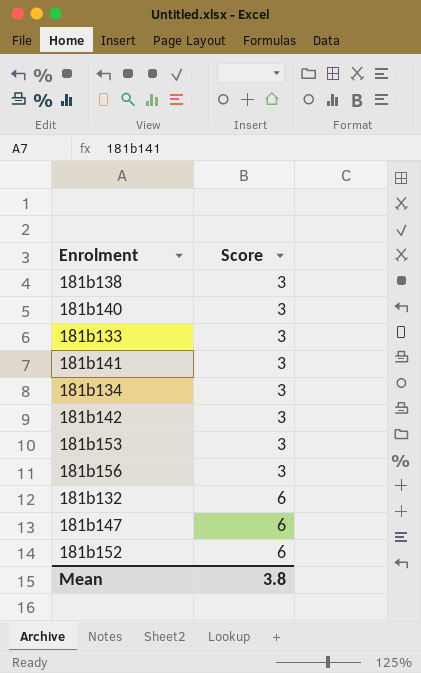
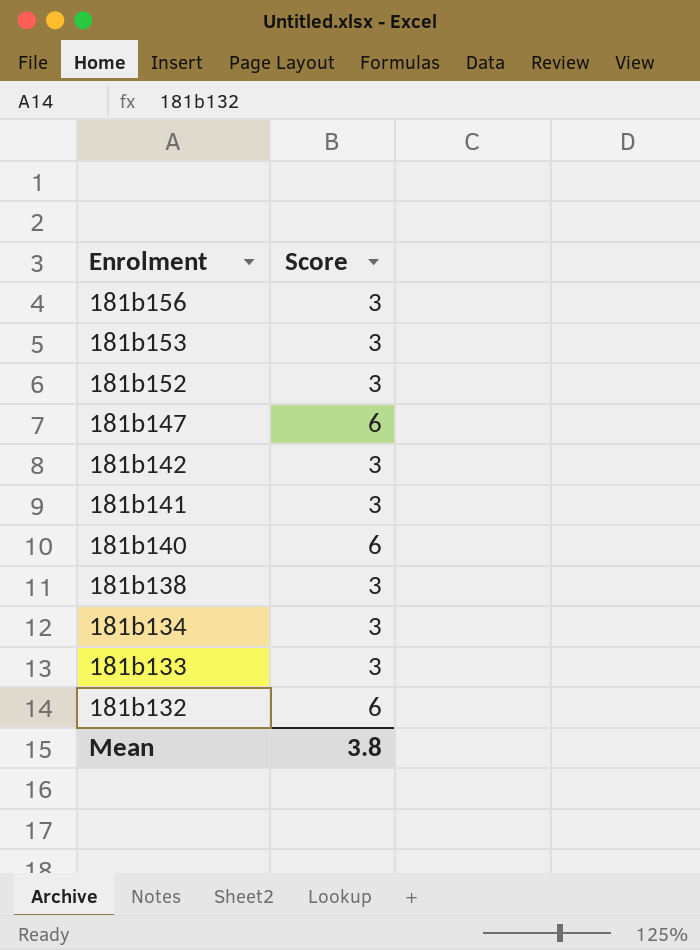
row order: Score ascending -> Enrolment descending
181b152 | Score: 6 -> 3
181b140 | Score: 3 -> 6

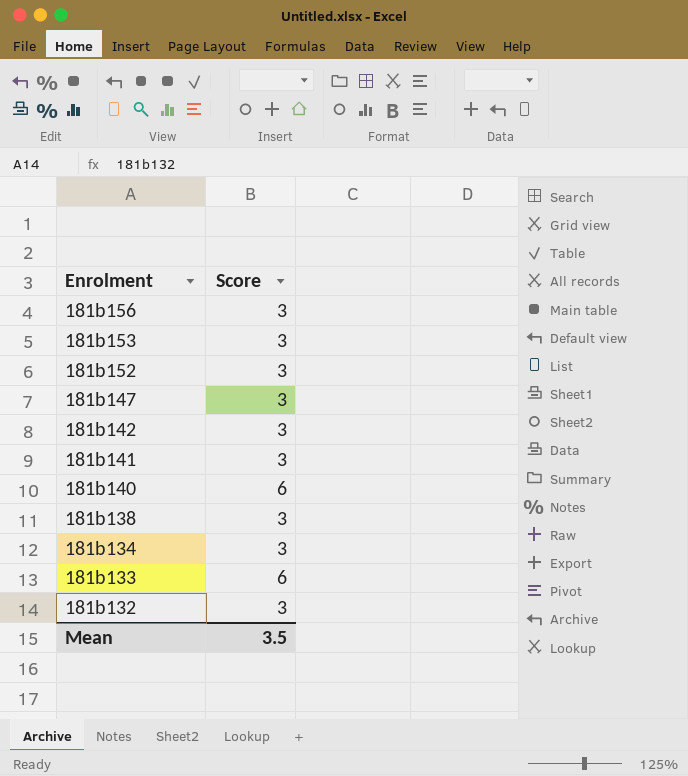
181b147 | Score: 6 -> 3
181b133 | Score: 3 -> 6
181b132 | Score: 6 -> 3
Mean | Score: 3.8 -> 3.5

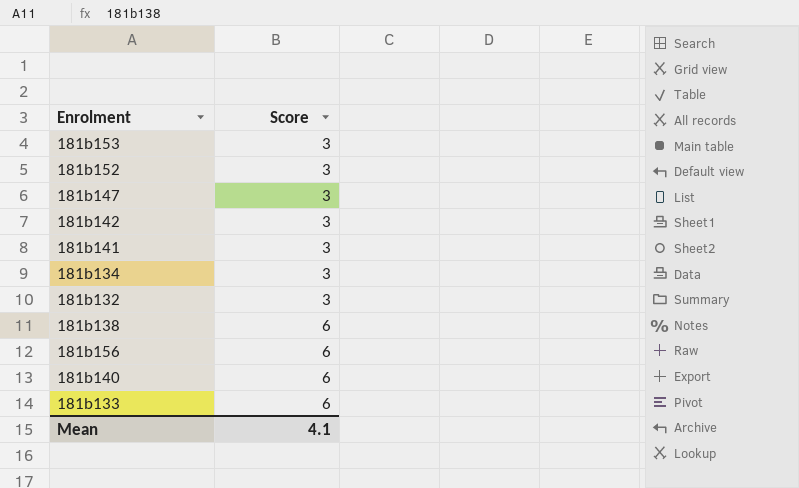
row order: Enrolment descending -> Score ascending
181b138 | Score: 3 -> 6
181b156 | Score: 3 -> 6
Mean | Score: 3.5 -> 4.1

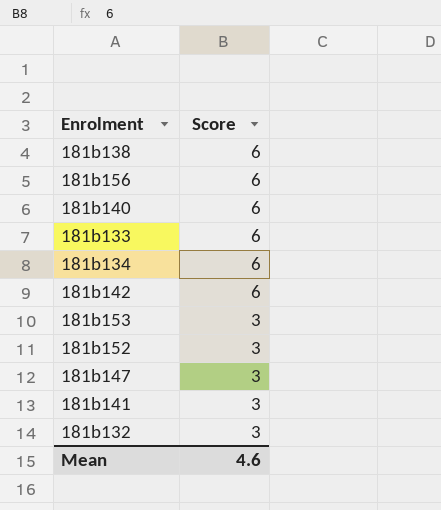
row order: Score ascending -> Score descending
181b134 | Score: 3 -> 6
181b142 | Score: 3 -> 6
Mean | Score: 4.1 -> 4.6

